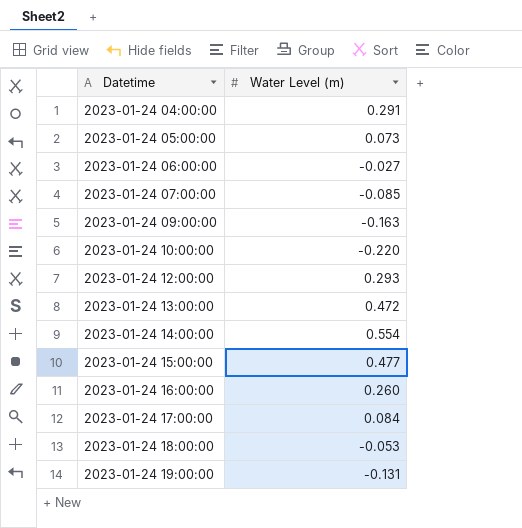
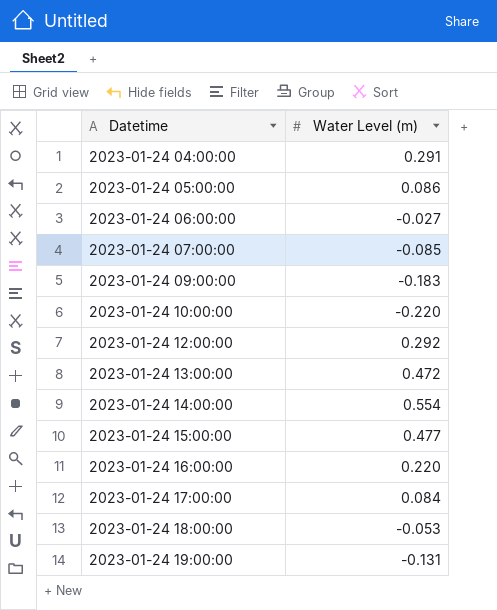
2023-01-24 05:00:00 | Water Level (m): 0.073 -> 0.086
2023-01-24 09:00:00 | Water Level (m): -0.163 -> -0.183
2023-01-24 12:00:00 | Water Level (m): 0.293 -> 0.292
2023-01-24 16:00:00 | Water Level (m): 0.260 -> 0.220

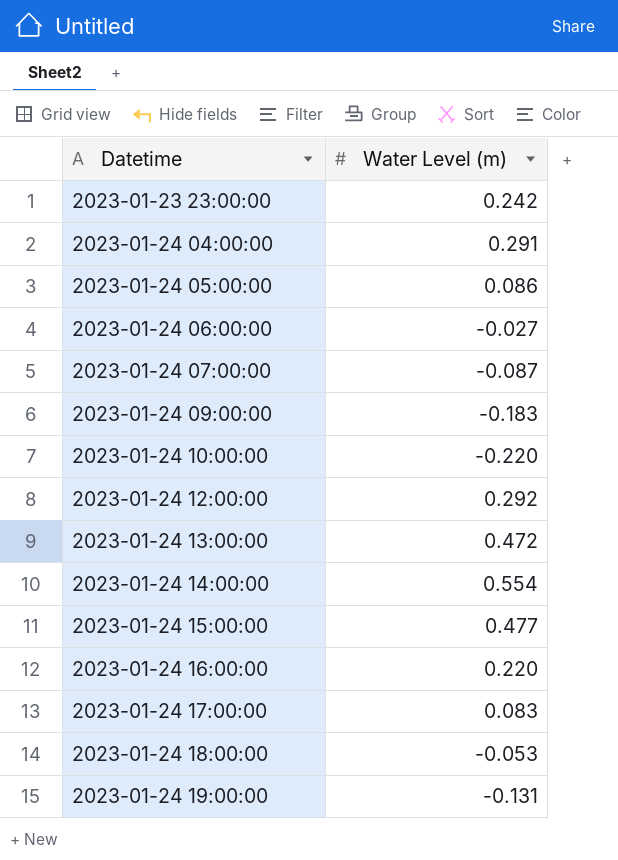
row 2023-01-23 23:00:00: none -> 0.242
2023-01-24 07:00:00 | Water Level (m): -0.085 -> -0.087
2023-01-24 17:00:00 | Water Level (m): 0.084 -> 0.083

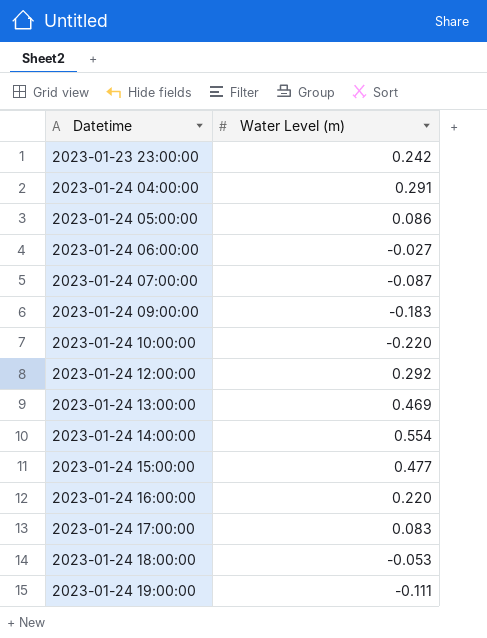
2023-01-24 13:00:00 | Water Level (m): 0.472 -> 0.469
2023-01-24 19:00:00 | Water Level (m): -0.131 -> -0.111

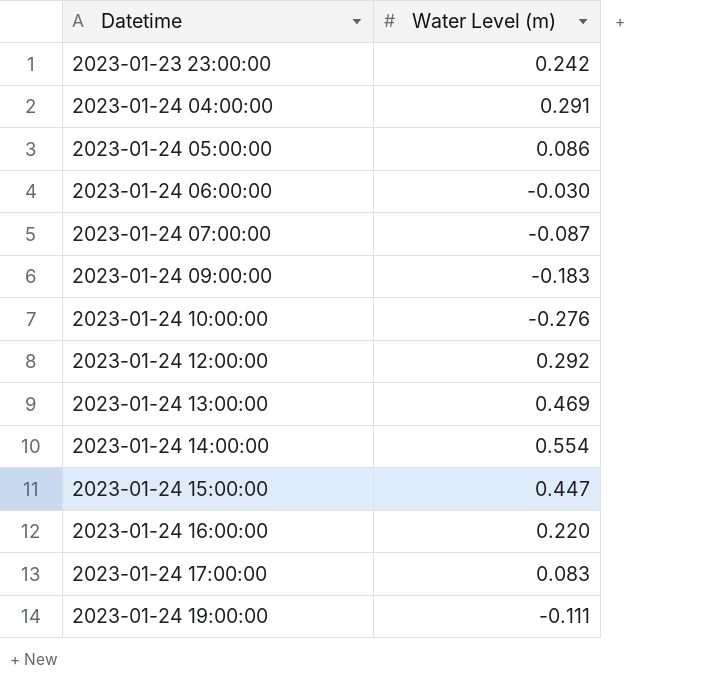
row 2023-01-24 18:00:00: -0.053 -> none
2023-01-24 06:00:00 | Water Level (m): -0.027 -> -0.030
2023-01-24 10:00:00 | Water Level (m): -0.220 -> -0.276
2023-01-24 15:00:00 | Water Level (m): 0.477 -> 0.447

